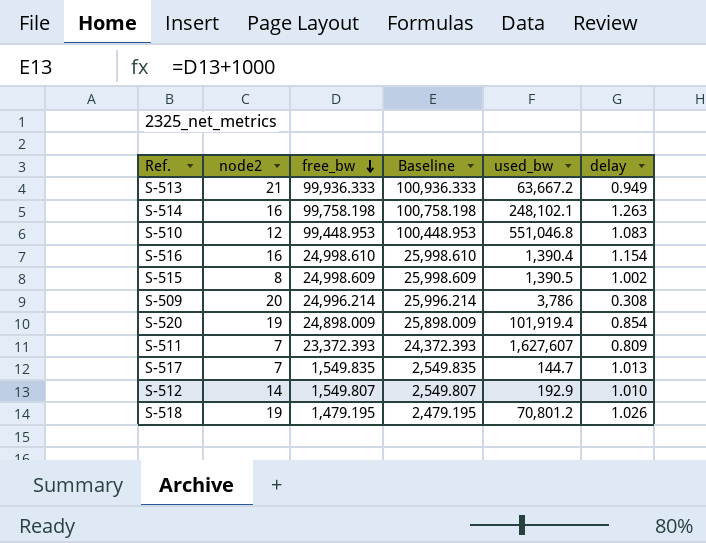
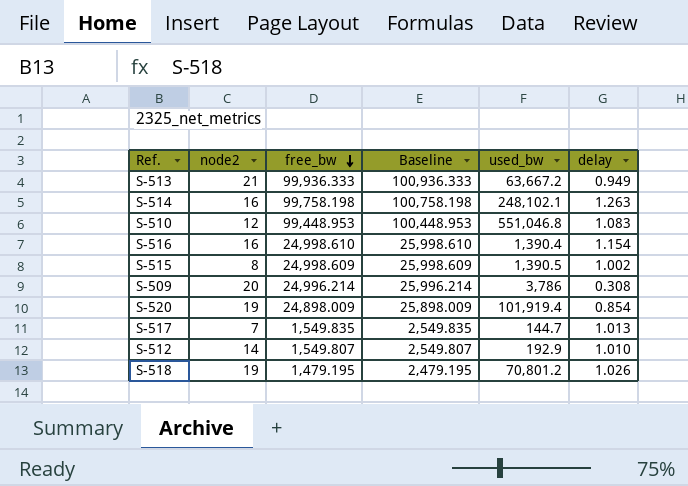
row S-511: 7 | 23,372.393 | 24,372.393 | 1,627,607 | 0.809 -> none

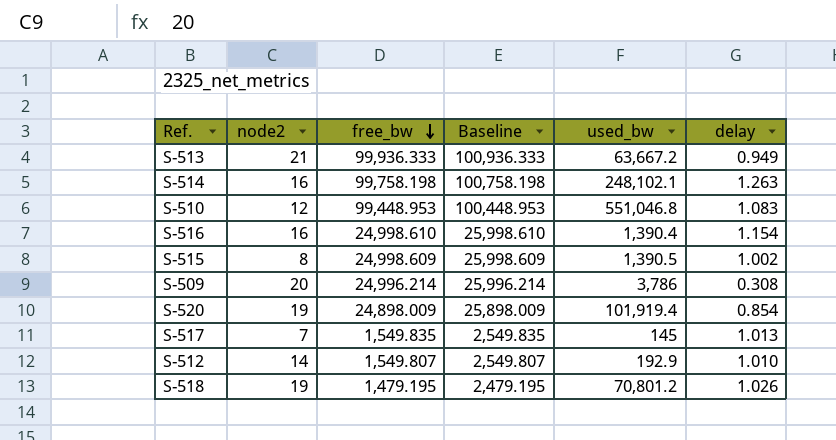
S-517 | used_bw: 144.7 -> 145

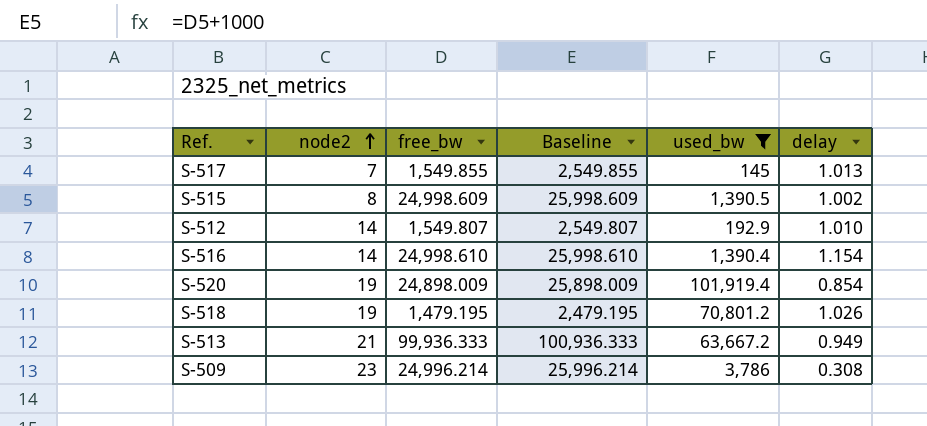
filter: none -> used_bw <= 101,919.4
row order: free_bw descending -> node2 ascending
S-517 | free_bw: 1,549.835 -> 1,549.855
S-517 | Baseline: 2,549.835 -> 2,549.855
S-516 | node2: 16 -> 14
S-509 | node2: 20 -> 23

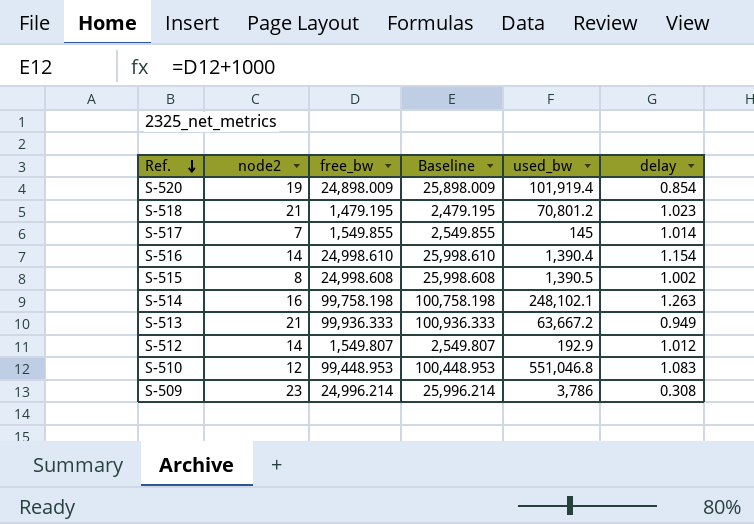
filter: used_bw <= 101,919.4 -> none
row order: node2 ascending -> Ref. descending
S-518 | node2: 19 -> 21
S-518 | delay: 1.026 -> 1.023
S-517 | delay: 1.013 -> 1.014
S-515 | free_bw: 24,998.609 -> 24,998.608
S-515 | Baseline: 25,998.609 -> 25,998.608
S-512 | delay: 1.010 -> 1.012

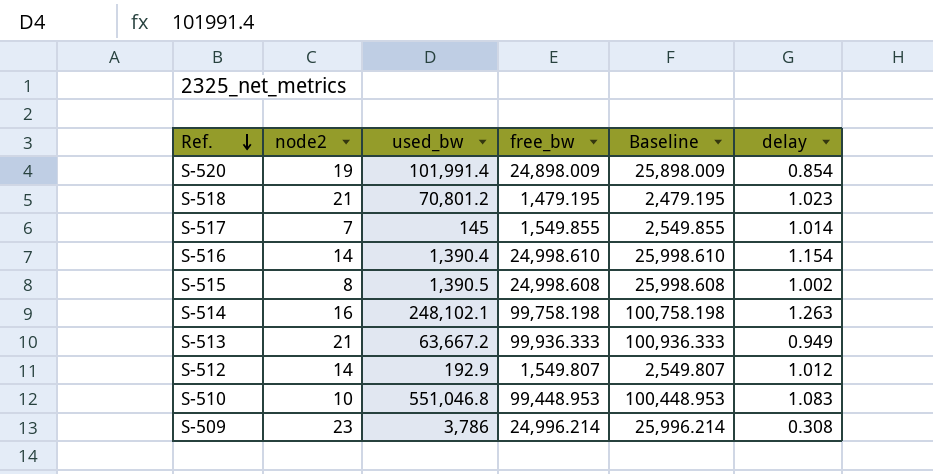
column used_bw | position: 5 -> 3
S-520 | used_bw: 101,919.4 -> 101,991.4
S-510 | node2: 12 -> 10

